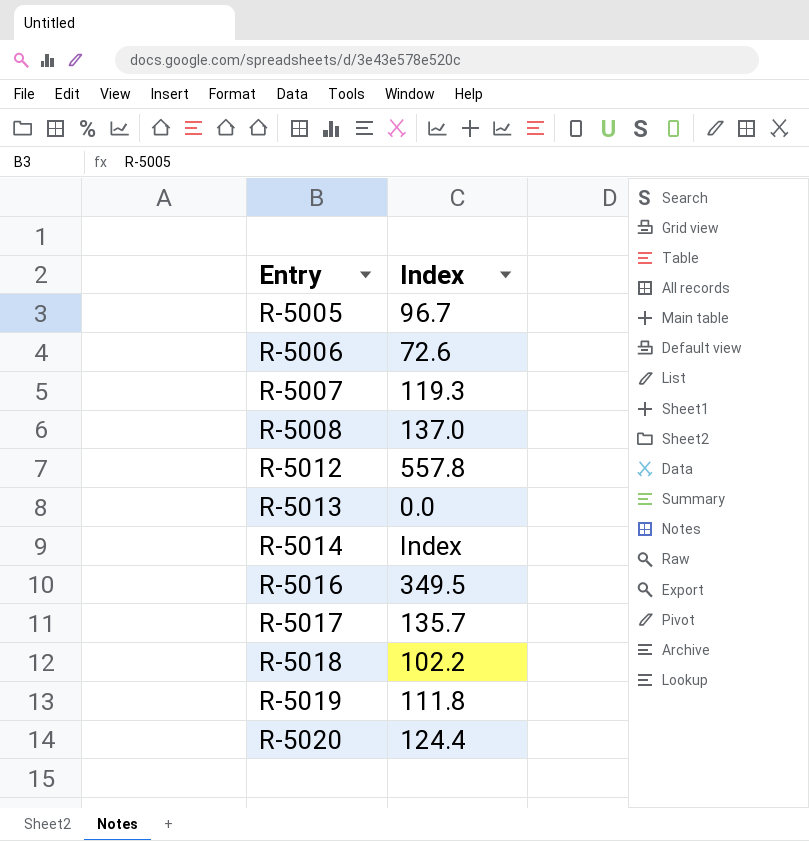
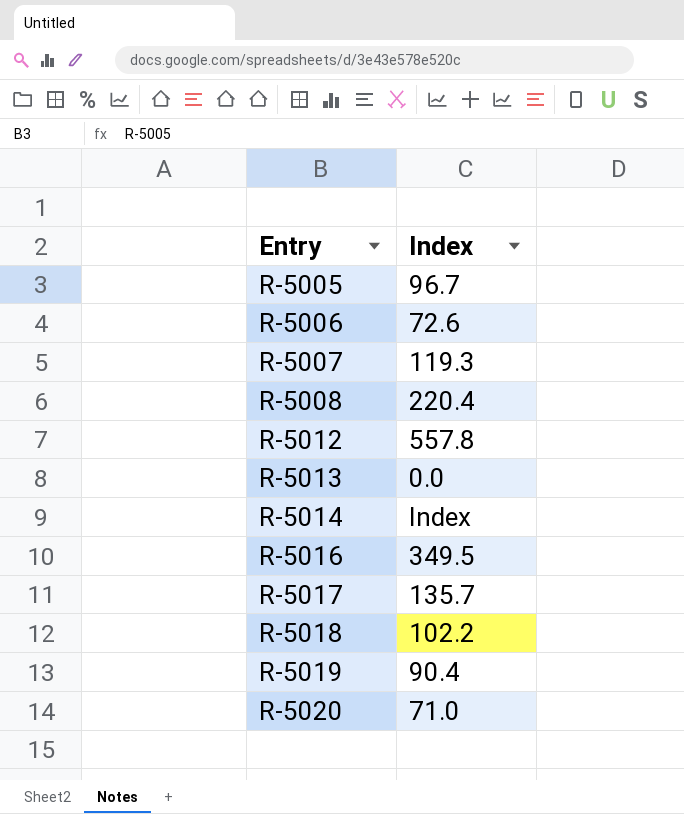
R-5008 | Index: 137.0 -> 220.4
R-5019 | Index: 111.8 -> 90.4
R-5020 | Index: 124.4 -> 71.0

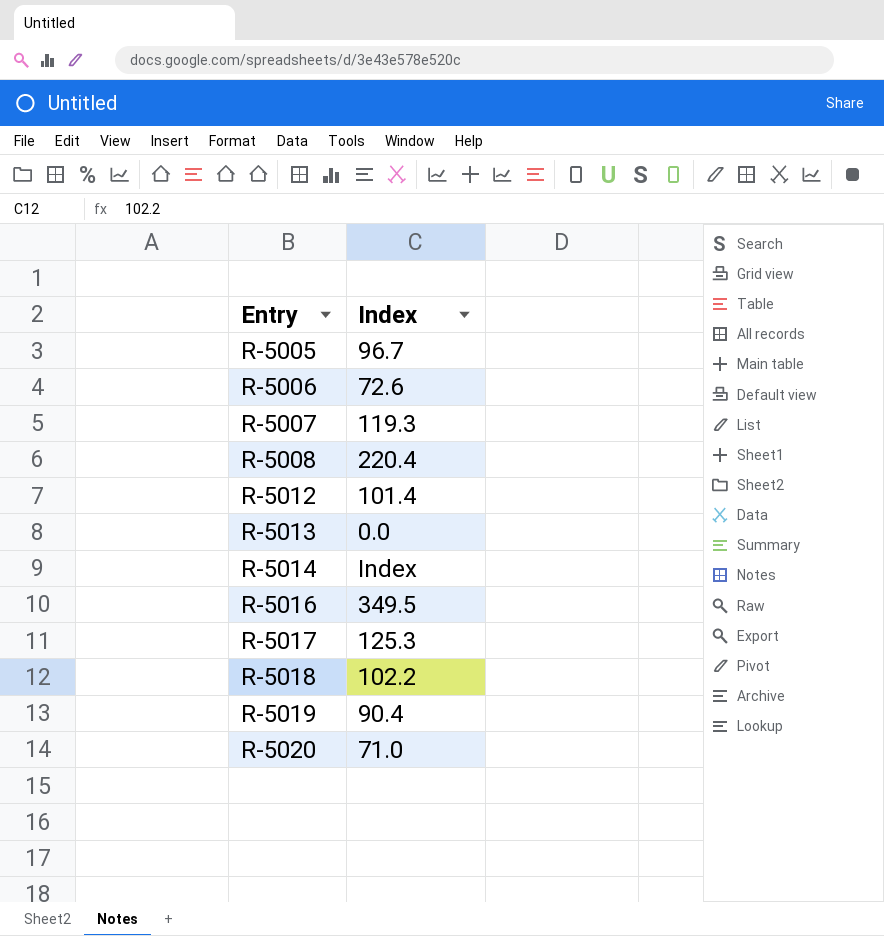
R-5012 | Index: 557.8 -> 101.4
R-5017 | Index: 135.7 -> 125.3

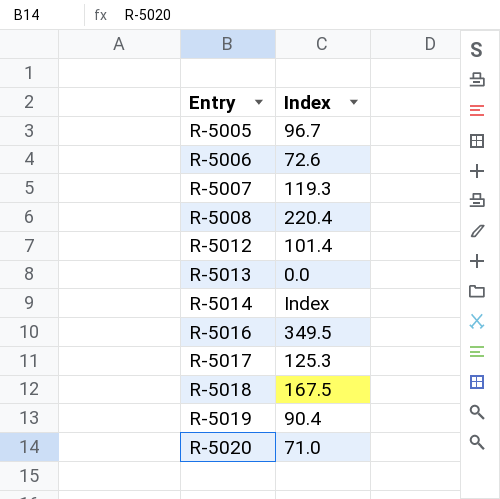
R-5018 | Index: 102.2 -> 167.5

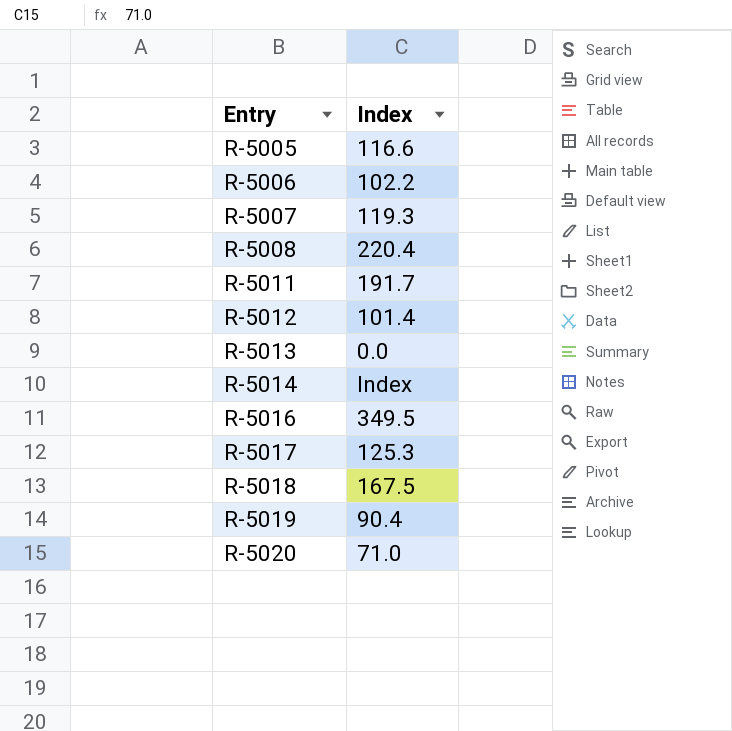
R-5005 | Index: 96.7 -> 116.6
R-5006 | Index: 72.6 -> 102.2
row R-5011: none -> 191.7

